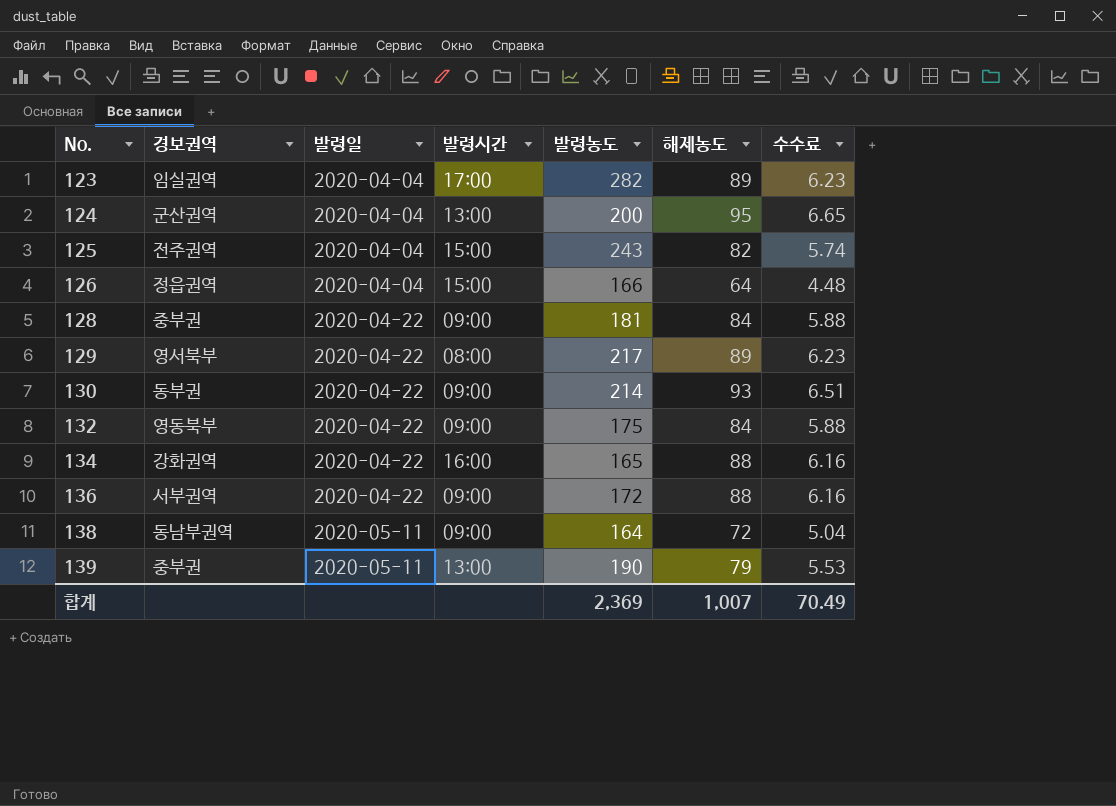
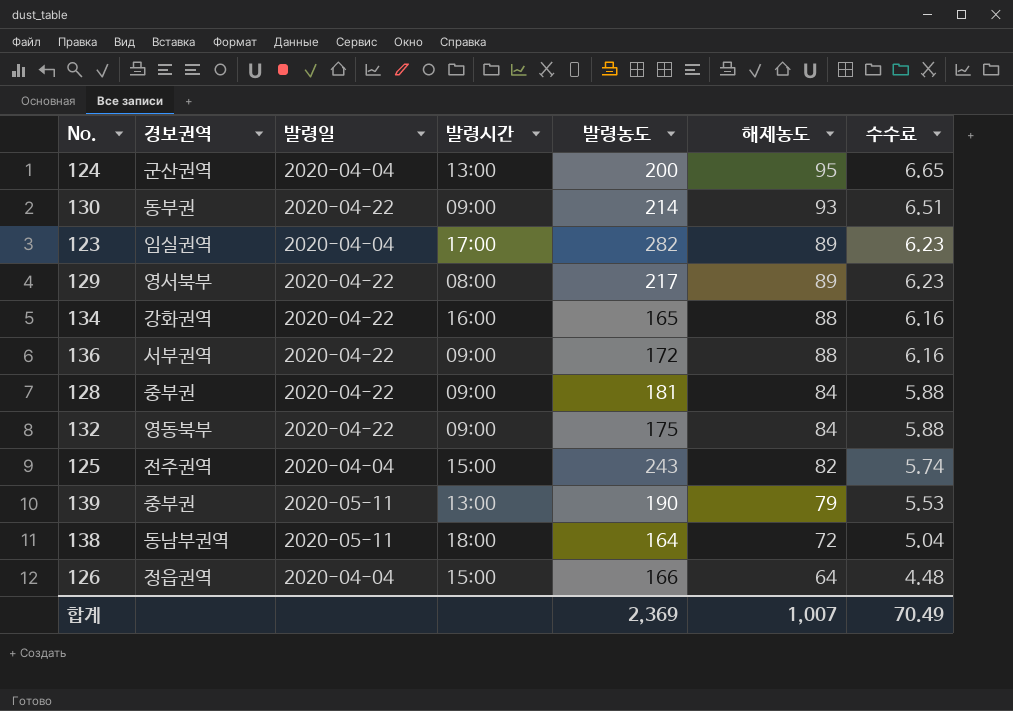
row order: No. ascending -> 해제농도 descending
138 | 발령시간: 09:00 -> 18:00

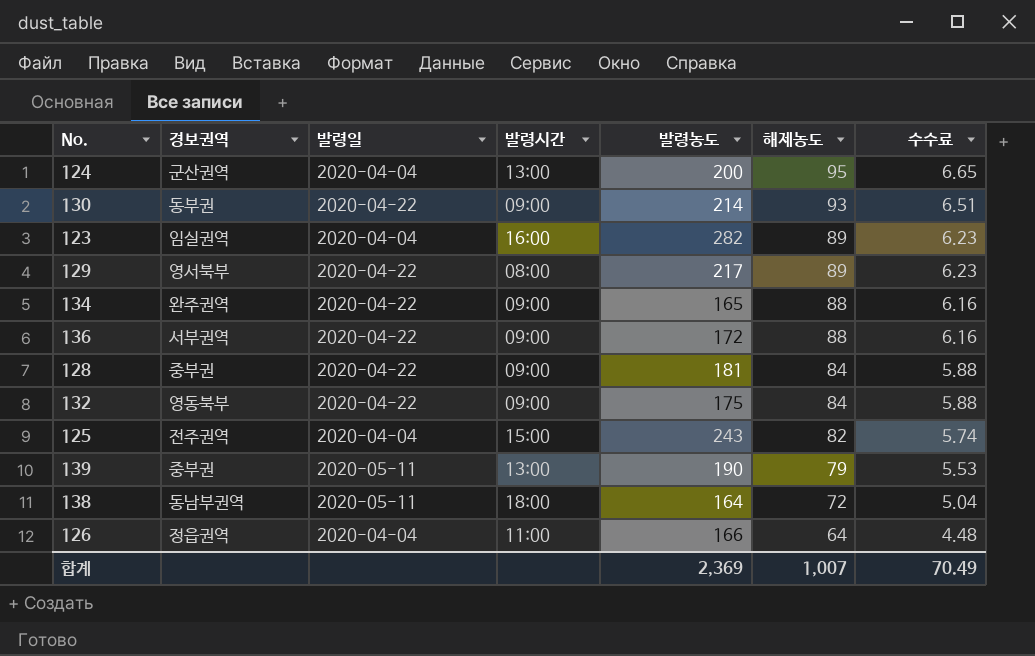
123 | 발령시간: 17:00 -> 16:00
134 | 경보권역: 강화권역 -> 완주권역
134 | 발령시간: 16:00 -> 09:00
126 | 발령시간: 15:00 -> 11:00

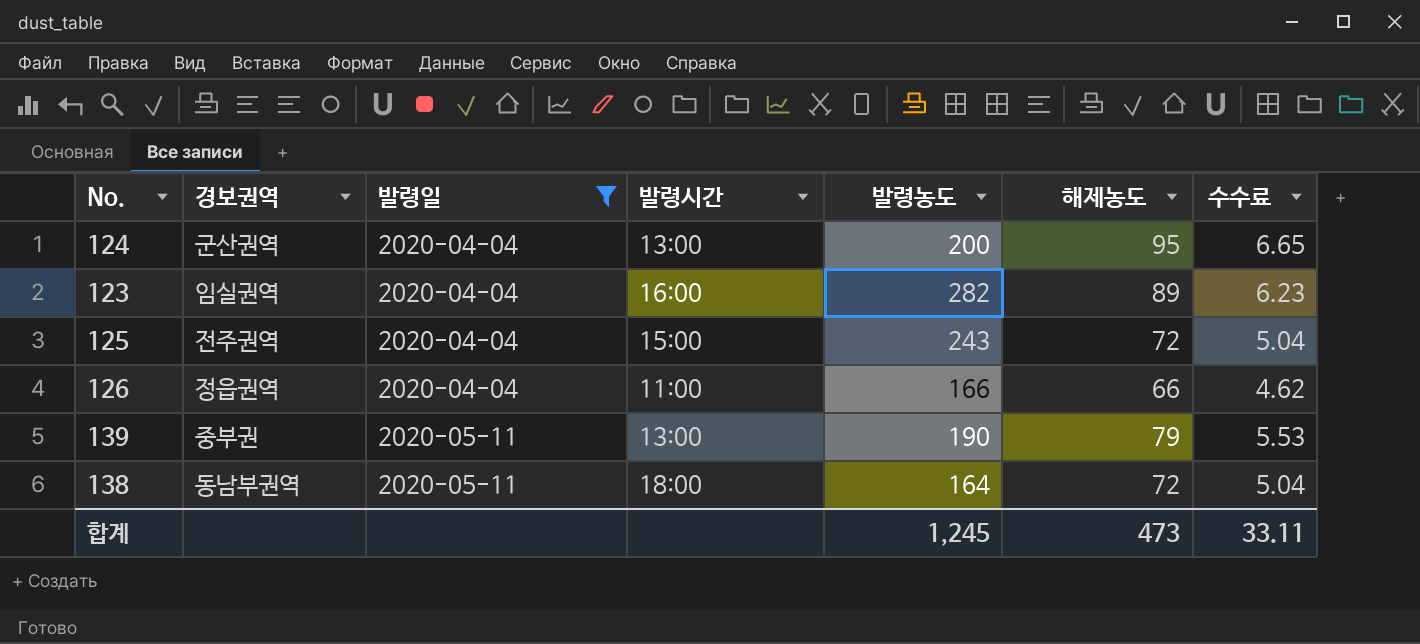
filter: none -> 발령일 != 2020-04-22
row order: 해제농도 descending -> 발령일 ascending
125 | 해제농도: 82 -> 72
125 | 수수료: 5.74 -> 5.04
126 | 해제농도: 64 -> 66
126 | 수수료: 4.48 -> 4.62
합계 | 발령농도: 2,369 -> 1,245
합계 | 해제농도: 1,007 -> 473
합계 | 수수료: 70.49 -> 33.11

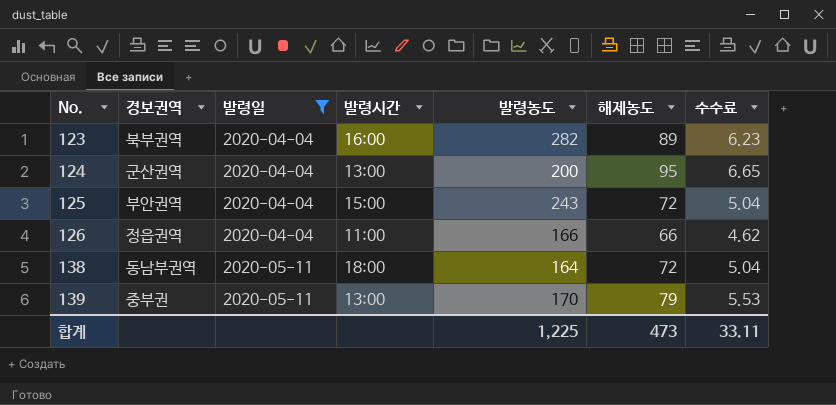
row order: 발령일 ascending -> No. ascending
123 | 경보권역: 임실권역 -> 북부권역
125 | 경보권역: 전주권역 -> 부안권역
139 | 발령농도: 190 -> 170
합계 | 발령농도: 1,245 -> 1,225

